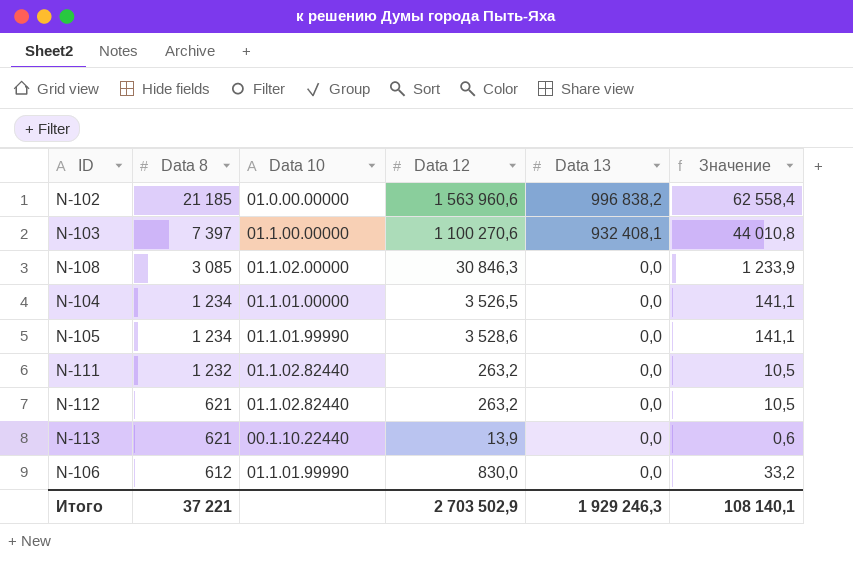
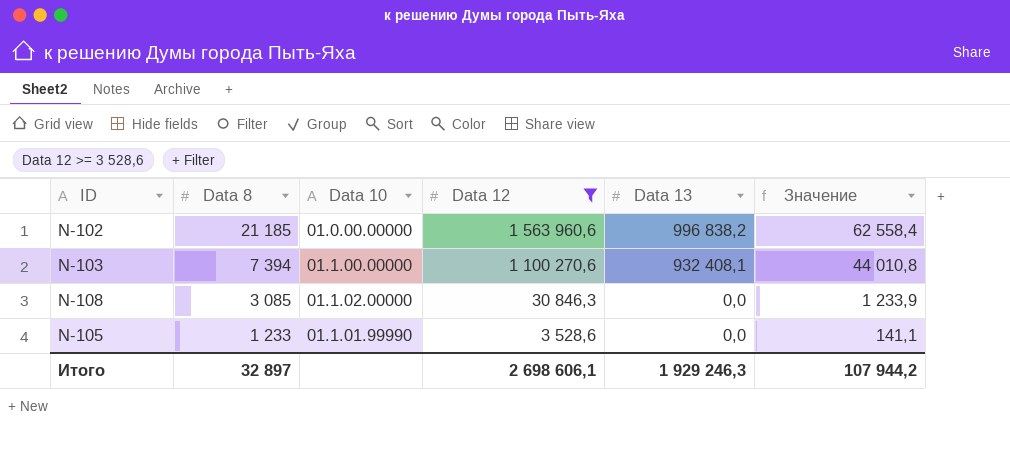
filter: none -> Data 12 >= 3 528,6
N-103 | Data 8: 7 397 -> 7 394
N-105 | Data 8: 1 234 -> 1 233
Итого | Data 8: 37 221 -> 32 897
Итого | Data 12: 2 703 502,9 -> 2 698 606,1
Итого | Значение: 108 140,1 -> 107 944,2

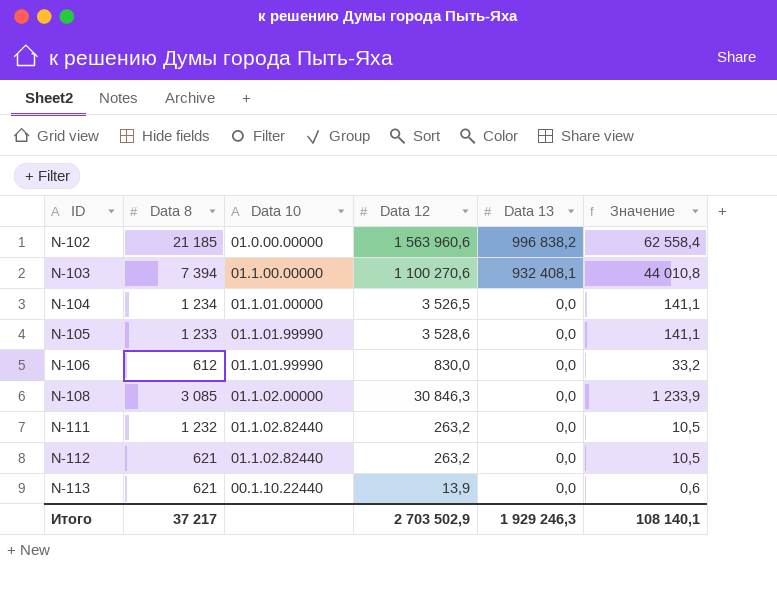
filter: Data 12 >= 3 528,6 -> none
row order: Data 8 descending -> ID ascending
Итого | Data 8: 32 897 -> 37 217
Итого | Data 12: 2 698 606,1 -> 2 703 502,9
Итого | Значение: 107 944,2 -> 108 140,1

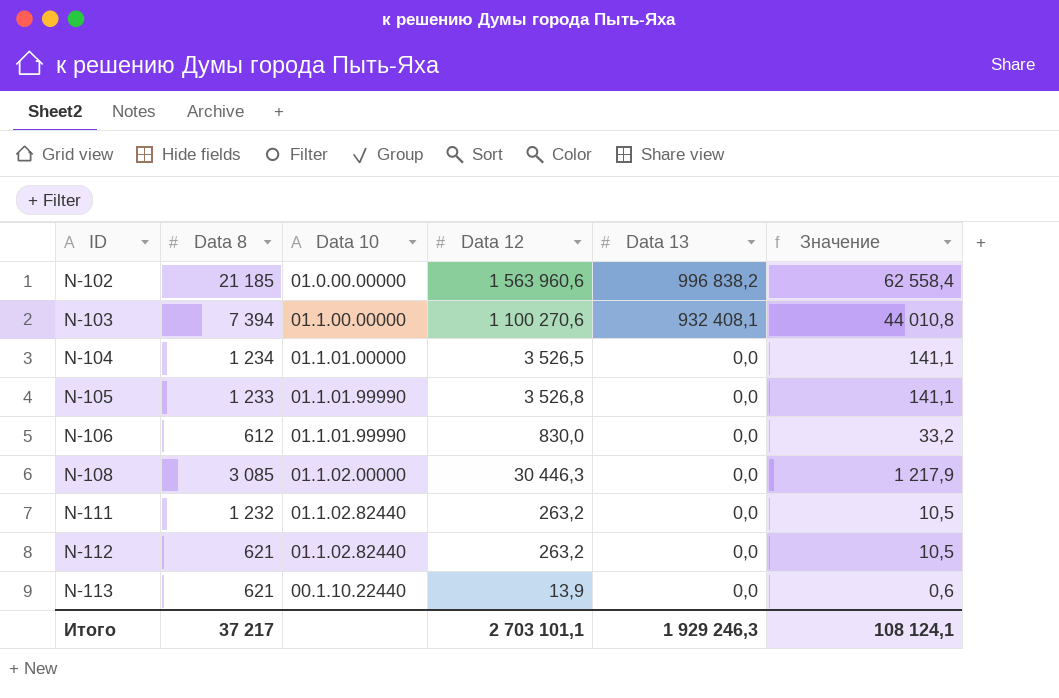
N-105 | Data 12: 3 528,6 -> 3 526,8
N-108 | Data 12: 30 846,3 -> 30 446,3
N-108 | Значение: 1 233,9 -> 1 217,9
Итого | Data 12: 2 703 502,9 -> 2 703 101,1
Итого | Значение: 108 140,1 -> 108 124,1

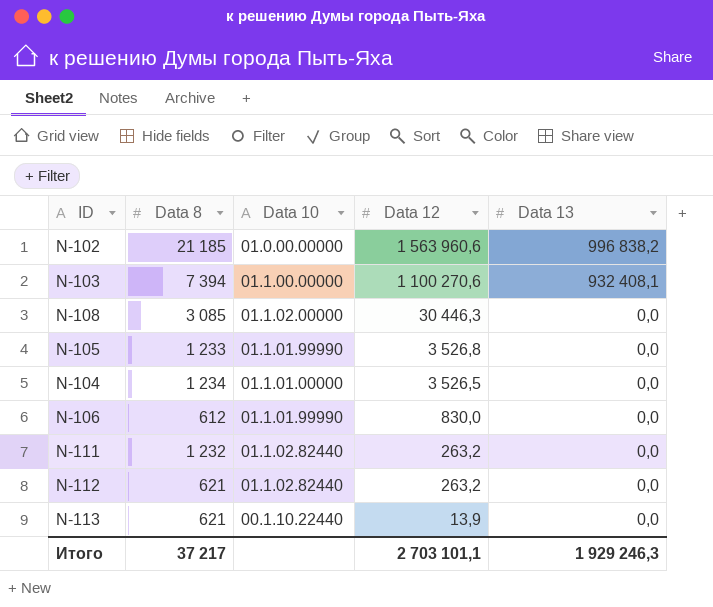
row order: ID ascending -> Data 12 descending
column Значение | formula: [Data 12] * 0,04 -> none

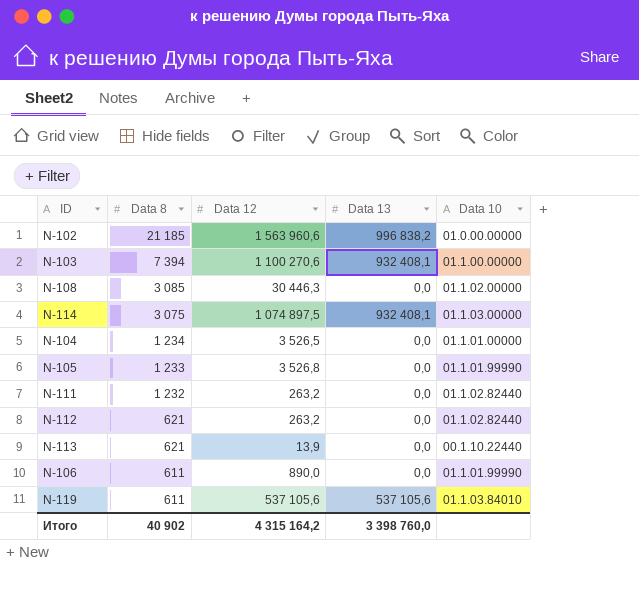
row order: Data 12 descending -> Data 8 descending
column Data 10 | position: 3 -> 5
row N-114: none -> 3 075 | 1 074 897,5 | 932 408,1 | 01.1.03.00000
N-106 | Data 8: 612 -> 611
N-106 | Data 12: 830,0 -> 890,0
row N-119: none -> 611 | 537 105,6 | 537 105,6 | 01.1.03.84010
Итого | Data 8: 37 217 -> 40 902
Итого | Data 12: 2 703 101,1 -> 4 315 164,2
Итого | Data 13: 1 929 246,3 -> 3 398 760,0

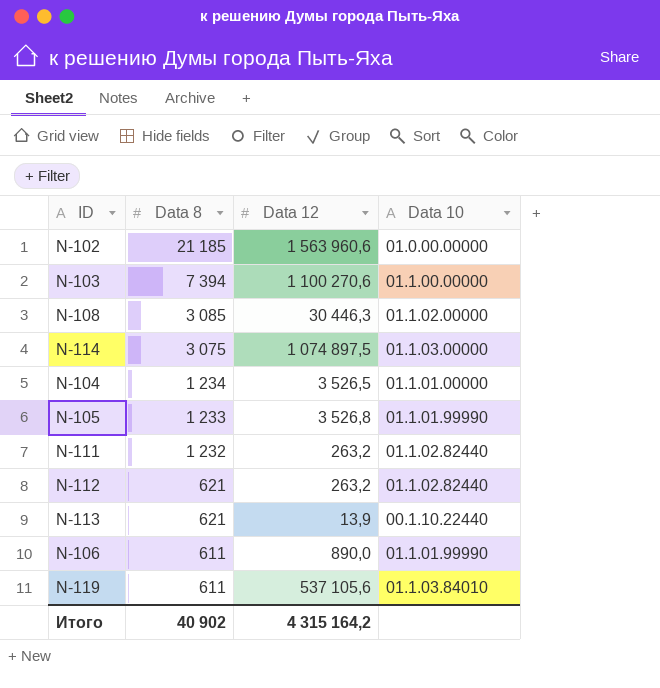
column Data 13 | position: 4 -> none

